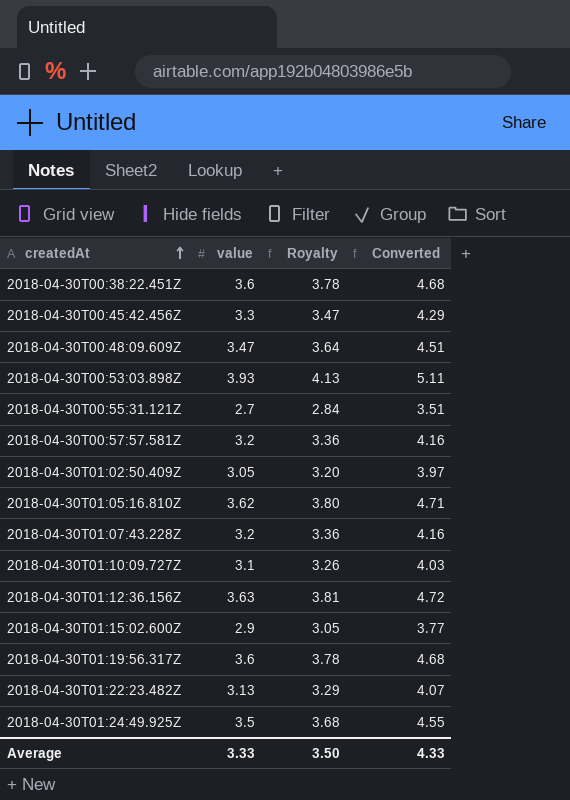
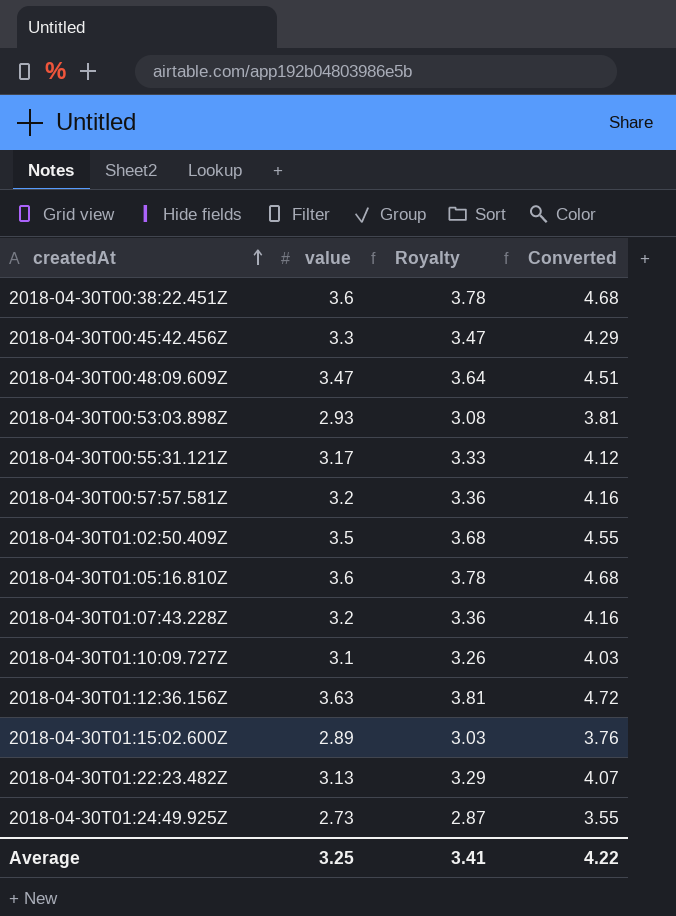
row 2018-04-30T01:19:56.317Z: 3.6 | 3.78 | 4.68 -> none
2018-04-30T00:53:03.898Z | value: 3.93 -> 2.93
2018-04-30T00:53:03.898Z | Royalty: 4.13 -> 3.08
2018-04-30T00:53:03.898Z | Converted: 5.11 -> 3.81
2018-04-30T00:55:31.121Z | value: 2.7 -> 3.17
2018-04-30T00:55:31.121Z | Royalty: 2.84 -> 3.33
2018-04-30T00:55:31.121Z | Converted: 3.51 -> 4.12
2018-04-30T01:02:50.409Z | value: 3.05 -> 3.5
2018-04-30T01:02:50.409Z | Royalty: 3.20 -> 3.68
2018-04-30T01:02:50.409Z | Converted: 3.97 -> 4.55
2018-04-30T01:05:16.810Z | value: 3.62 -> 3.6
2018-04-30T01:05:16.810Z | Royalty: 3.80 -> 3.78
2018-04-30T01:05:16.810Z | Converted: 4.71 -> 4.68
2018-04-30T01:15:02.600Z | value: 2.9 -> 2.89
2018-04-30T01:15:02.600Z | Royalty: 3.05 -> 3.03
2018-04-30T01:15:02.600Z | Converted: 3.77 -> 3.76
2018-04-30T01:24:49.925Z | value: 3.5 -> 2.73
2018-04-30T01:24:49.925Z | Royalty: 3.68 -> 2.87
2018-04-30T01:24:49.925Z | Converted: 4.55 -> 3.55
Average | value: 3.33 -> 3.25
Average | Royalty: 3.50 -> 3.41
Average | Converted: 4.33 -> 4.22

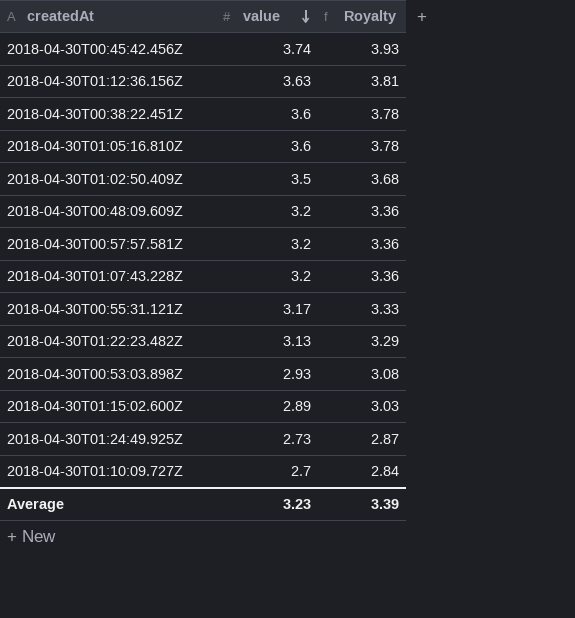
row order: createdAt ascending -> value descending
column Converted | formula: [value] * 1.3 -> none
2018-04-30T00:45:42.456Z | value: 3.3 -> 3.74
2018-04-30T00:45:42.456Z | Royalty: 3.47 -> 3.93
2018-04-30T00:48:09.609Z | value: 3.47 -> 3.2
2018-04-30T00:48:09.609Z | Royalty: 3.64 -> 3.36
2018-04-30T01:10:09.727Z | value: 3.1 -> 2.7
2018-04-30T01:10:09.727Z | Royalty: 3.26 -> 2.84
Average | value: 3.25 -> 3.23
Average | Royalty: 3.41 -> 3.39

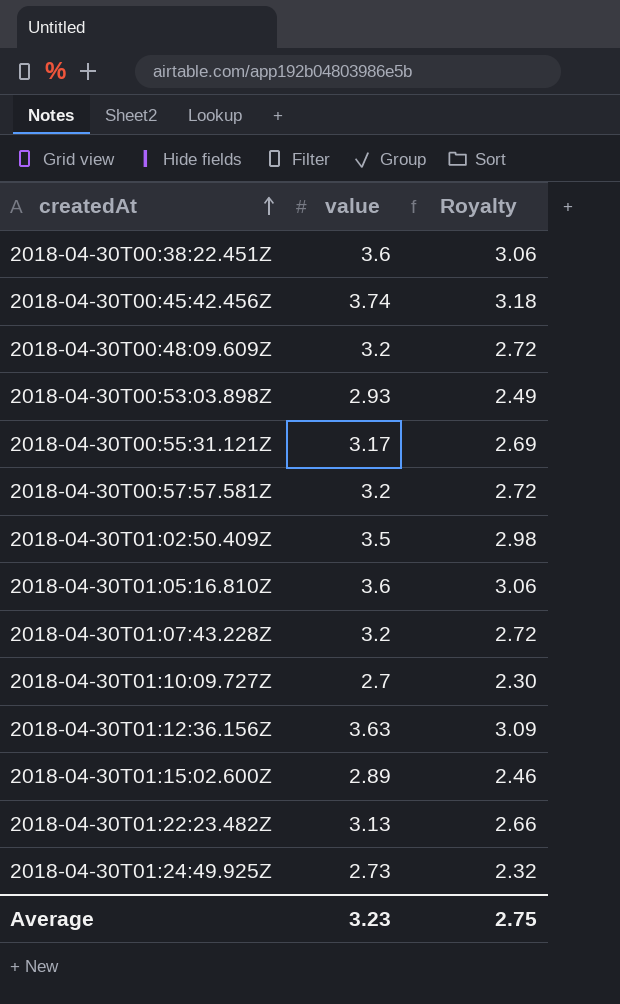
row order: value descending -> createdAt ascending
column Royalty | formula: [value] * 1.05 -> [value] * 0.85
Average | Royalty: 3.39 -> 2.75

